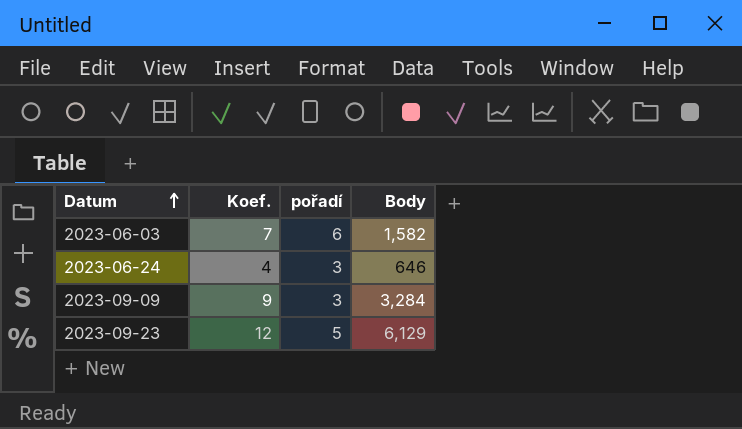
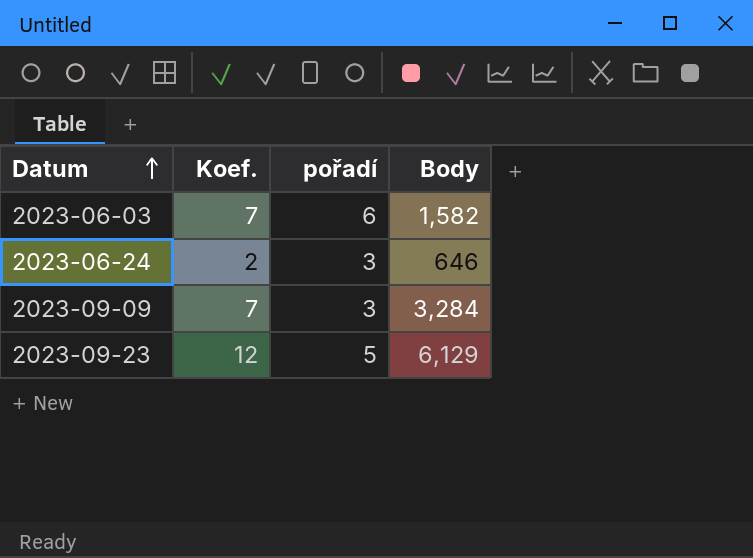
2023-06-24 | Koef.: 4 -> 2
2023-09-09 | Koef.: 9 -> 7

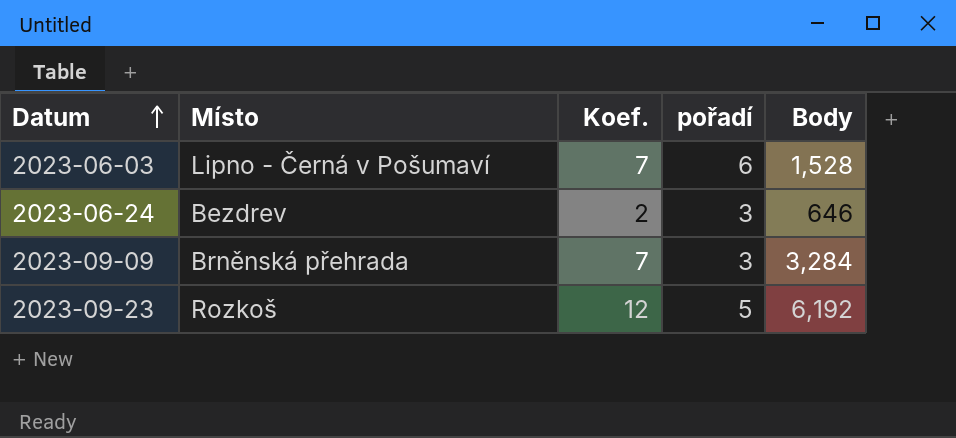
column Místo | position: none -> 2
2023-06-03 | Body: 1,582 -> 1,528
2023-09-23 | Body: 6,129 -> 6,192

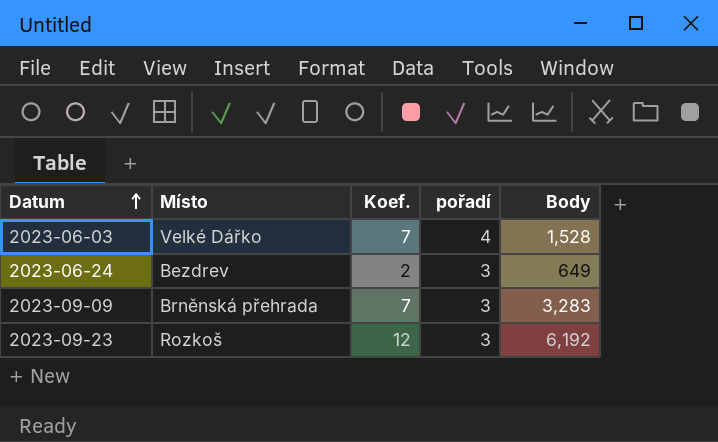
2023-06-03 | Místo: Lipno - Černá v Pošumaví -> Velké Dářko
2023-06-03 | pořadí: 6 -> 4
2023-06-24 | Body: 646 -> 649
2023-09-09 | Body: 3,284 -> 3,283
2023-09-23 | pořadí: 5 -> 3

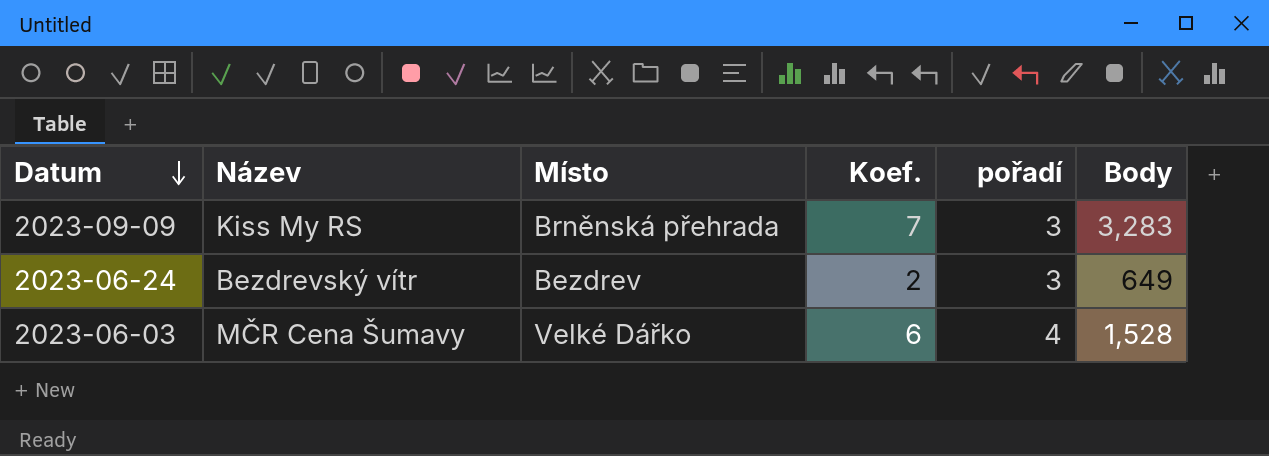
row order: Datum ascending -> Datum descending
column Název | position: none -> 2
row 2023-09-23: Rozkoš | 12 | 3 | 6,192 -> none
2023-06-03 | Koef.: 7 -> 6

